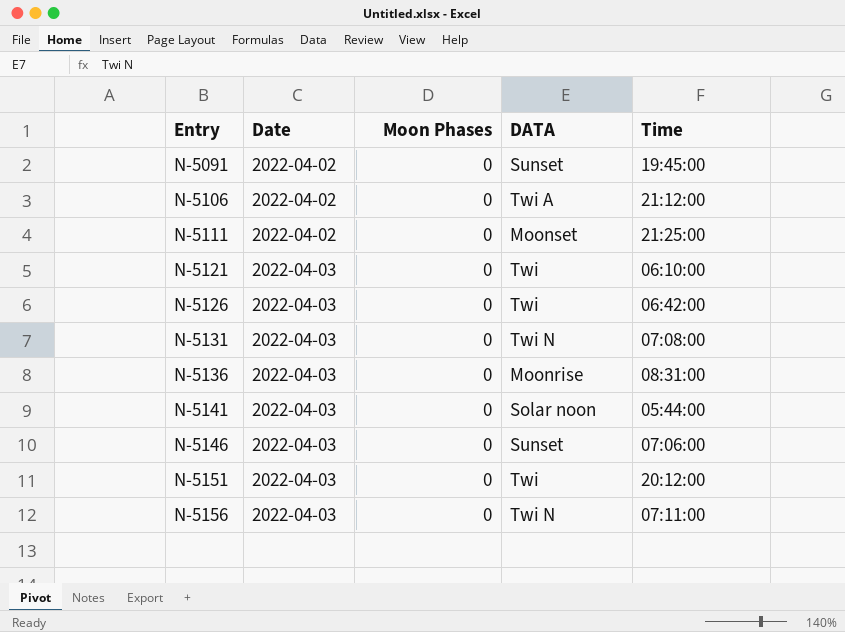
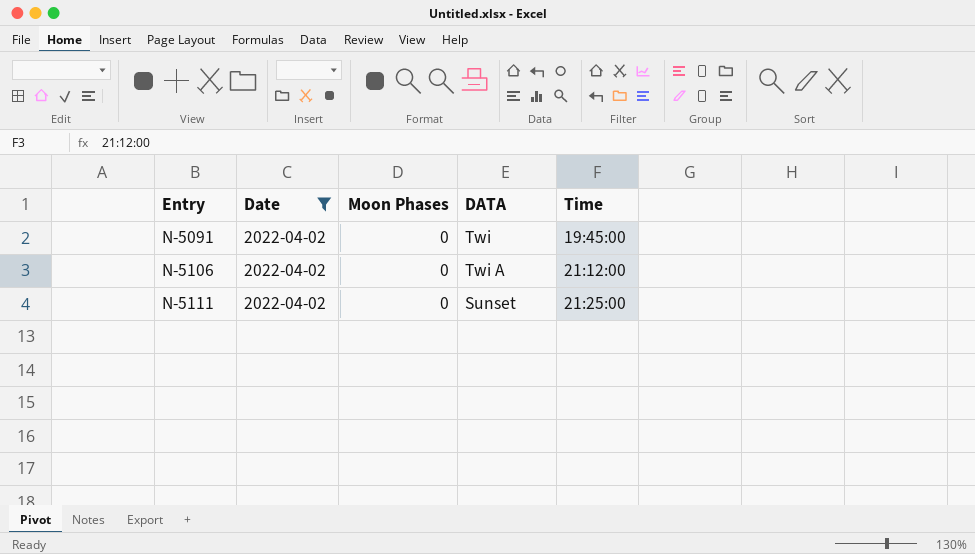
filter: none -> Date = 2022-04-02
N-5091 | DATA: Sunset -> Twi
N-5111 | DATA: Moonset -> Sunset

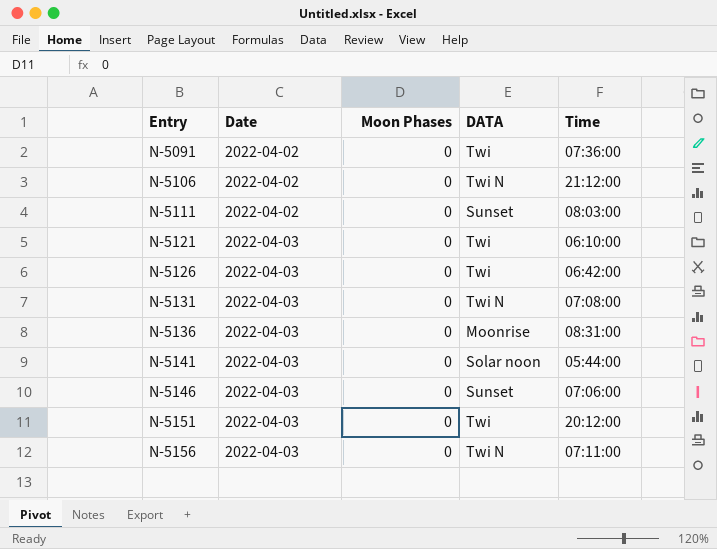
filter: Date = 2022-04-02 -> none
N-5091 | Time: 19:45:00 -> 07:36:00
N-5106 | DATA: Twi A -> Twi N
N-5111 | Time: 21:25:00 -> 08:03:00

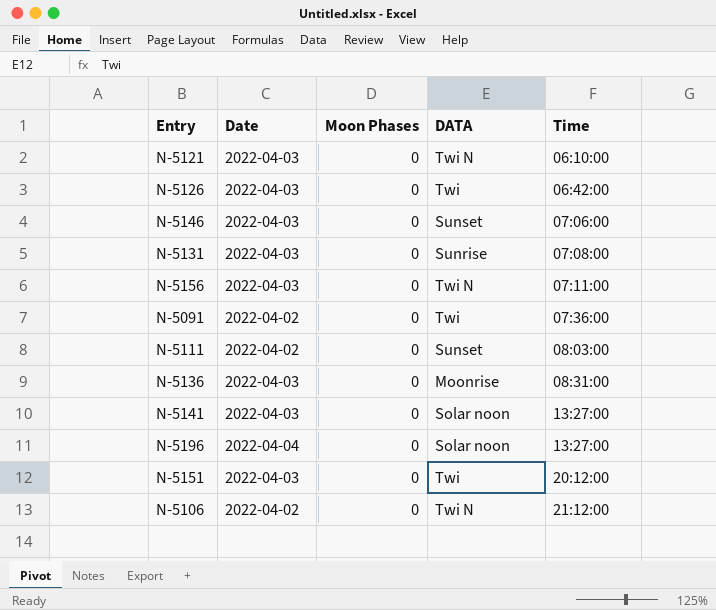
row order: Entry ascending -> Time ascending
N-5121 | DATA: Twi -> Twi N
N-5131 | DATA: Twi N -> Sunrise
N-5141 | Time: 05:44:00 -> 13:27:00
row N-5196: none -> 2022-04-04 | 0 | Solar noon | 13:27:00

